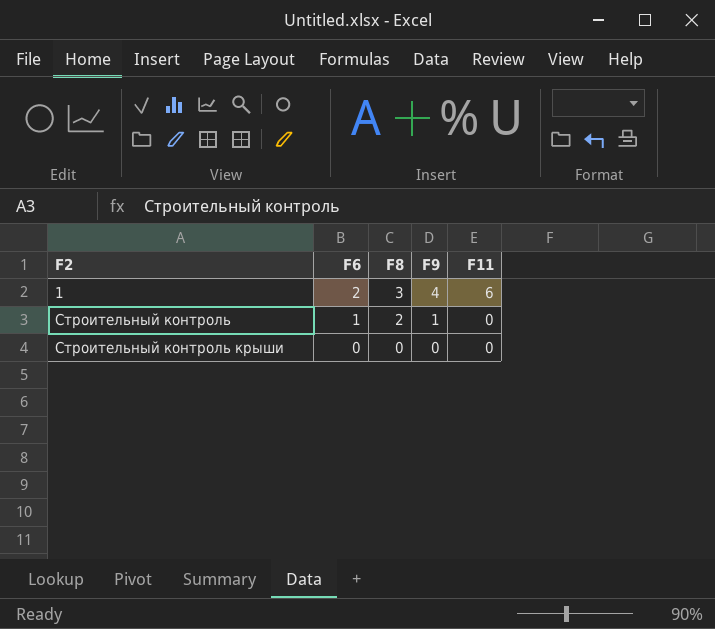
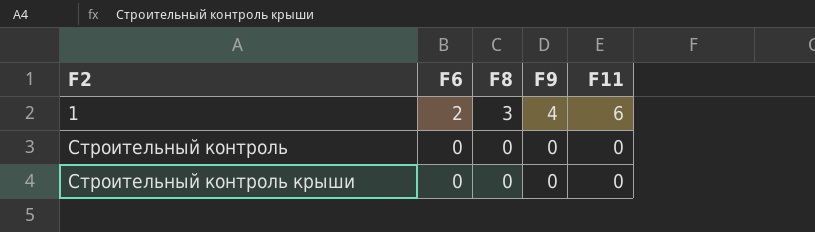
Строительный контроль | F6: 1 -> 0
Строительный контроль | F8: 2 -> 0
Строительный контроль | F9: 1 -> 0

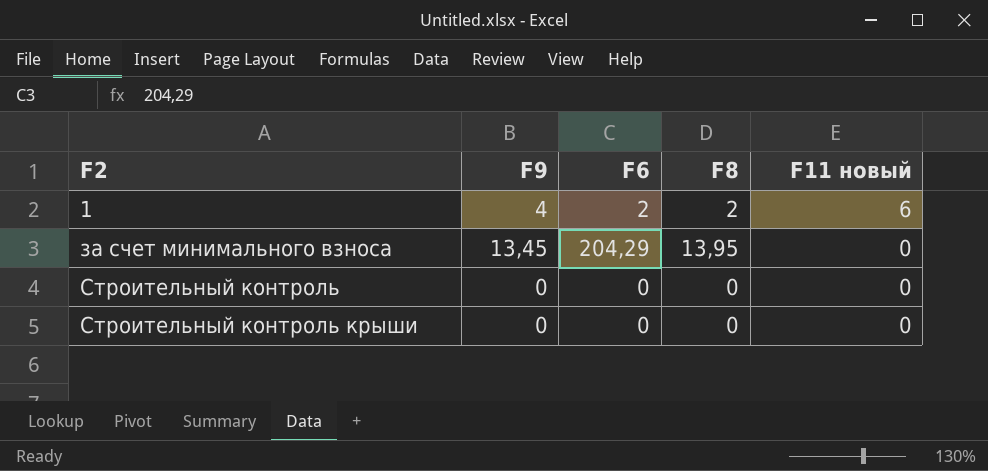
column F9 | position: 4 -> 2
column name: F11 -> F11 новый
1 | F8: 3 -> 2
row за счет минимального взноса: none -> 13,45 | 204,29 | 13,95 | 0

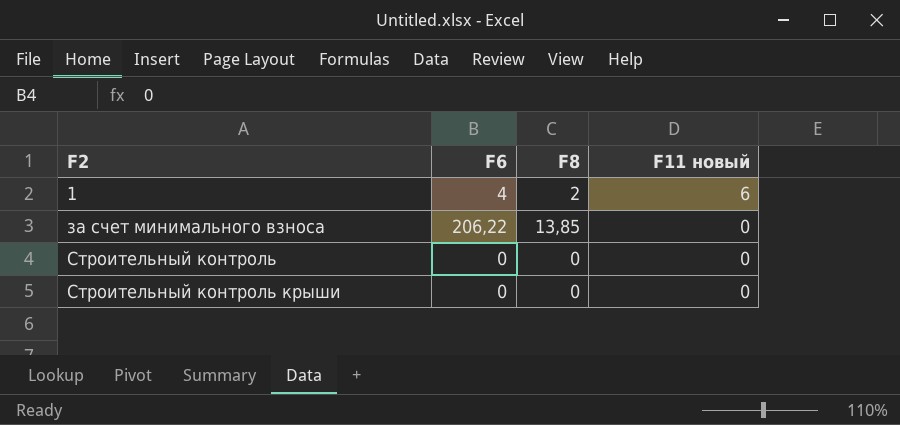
column F9 | position: 2 -> none
1 | F6: 2 -> 4
за счет минимального взноса | F6: 204,29 -> 206,22
за счет минимального взноса | F8: 13,95 -> 13,85

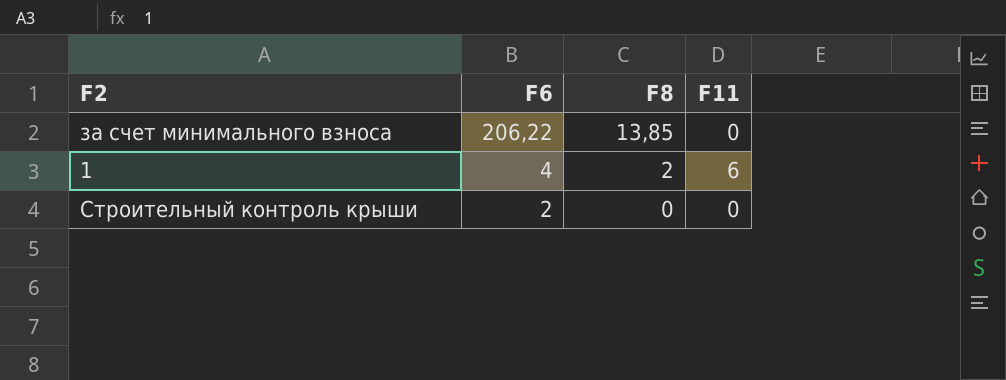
row order: F2 ascending -> F6 descending
column name: F11 новый -> F11
row Строительный контроль: 0 | 0 | 0 -> none
Строительный контроль крыши | F6: 0 -> 2

